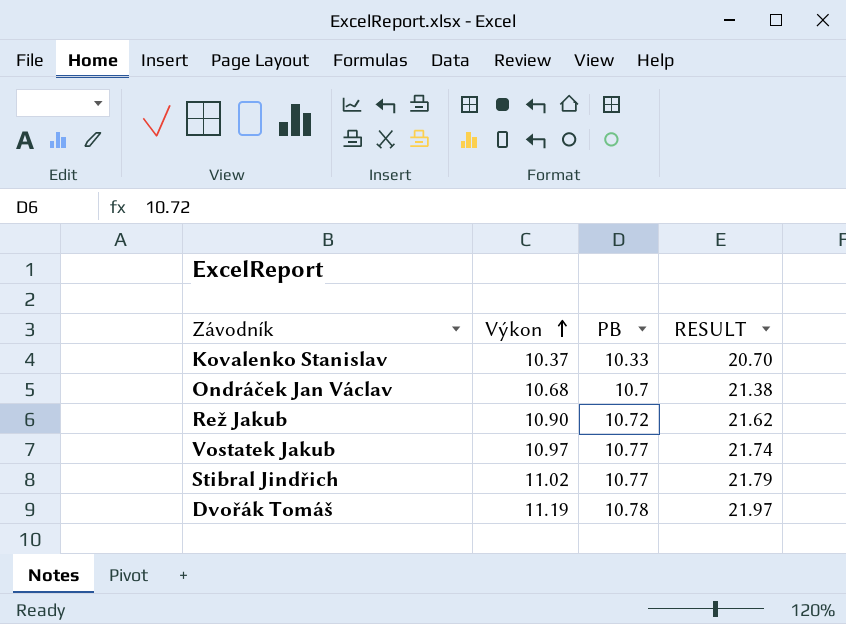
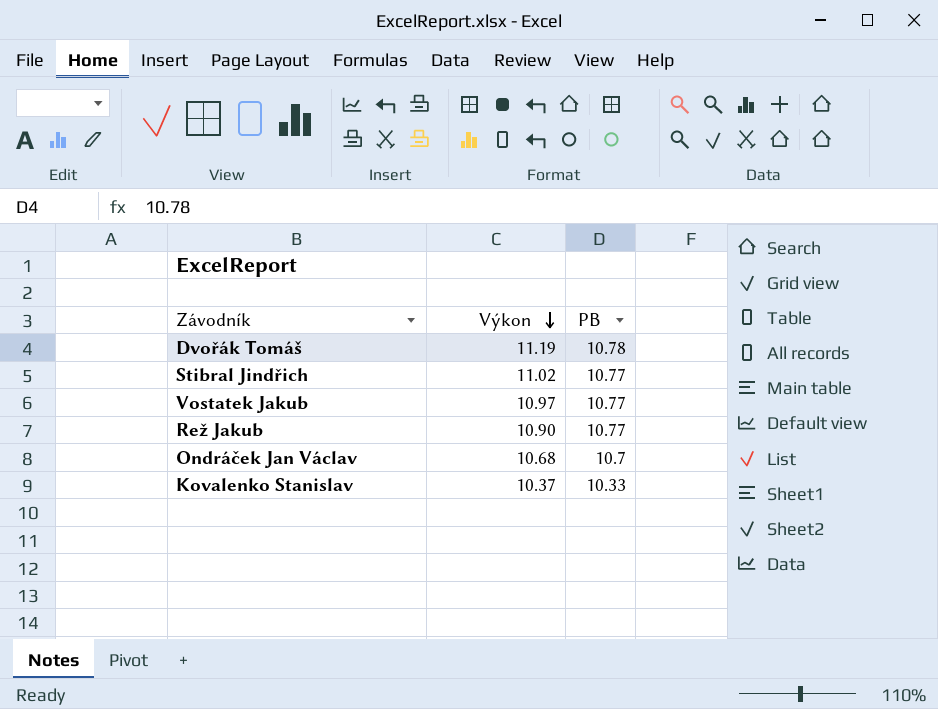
row order: Výkon ascending -> Výkon descending
column RESULT | formula: [Výkon] + [PB] -> none
Rež Jakub | PB: 10.72 -> 10.77

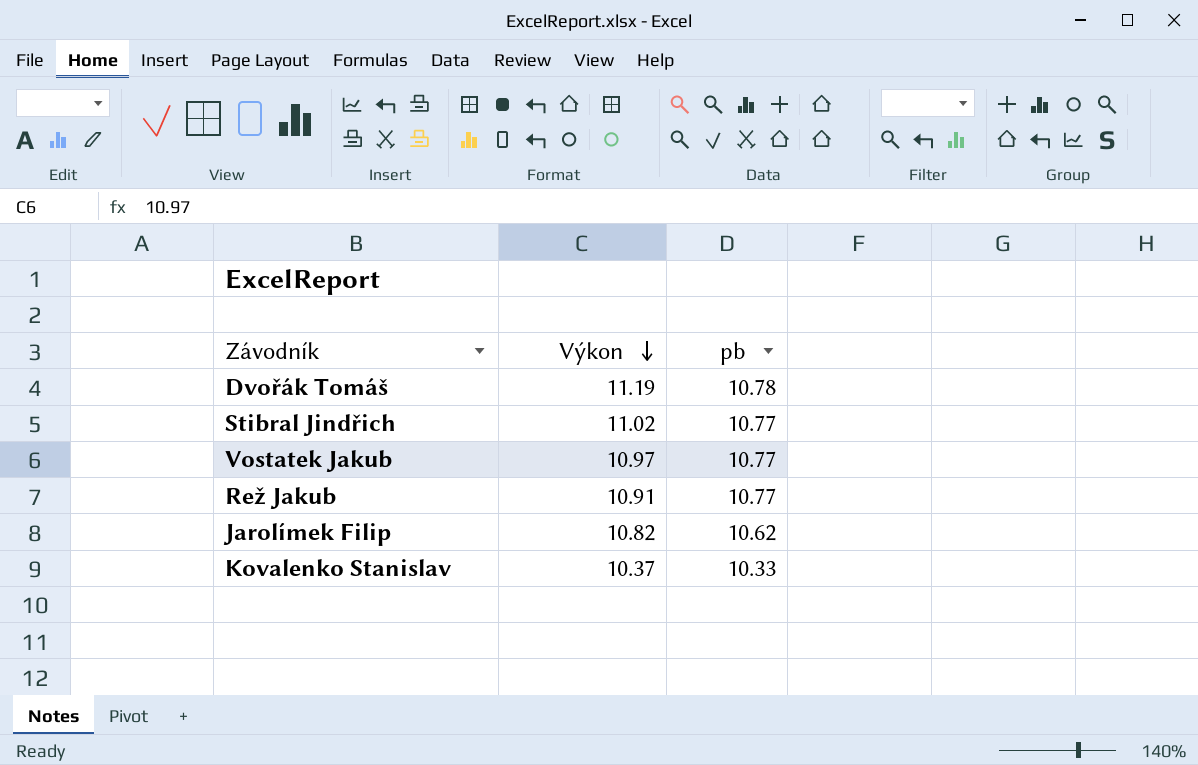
column name: PB -> pb
row Ondráček Jan Václav: 10.68 | 10.7 -> none
Rež Jakub | Výkon: 10.90 -> 10.91
row Jarolímek Filip: none -> 10.82 | 10.62

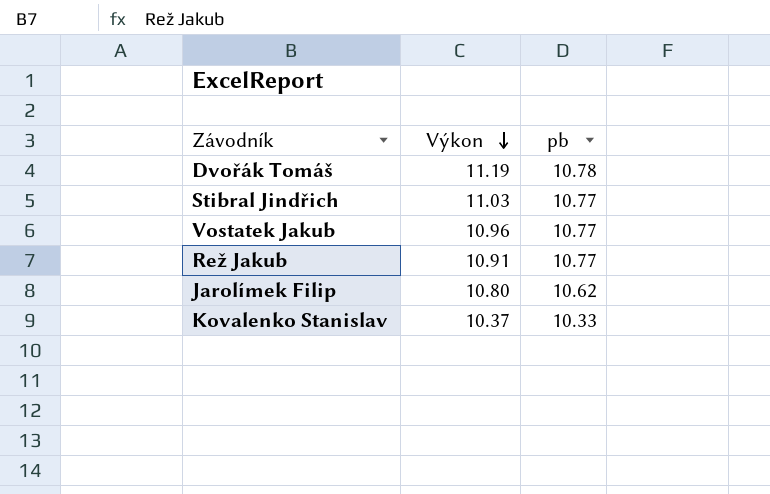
Stibral Jindřich | Výkon: 11.02 -> 11.03
Vostatek Jakub | Výkon: 10.97 -> 10.96
Jarolímek Filip | Výkon: 10.82 -> 10.80

